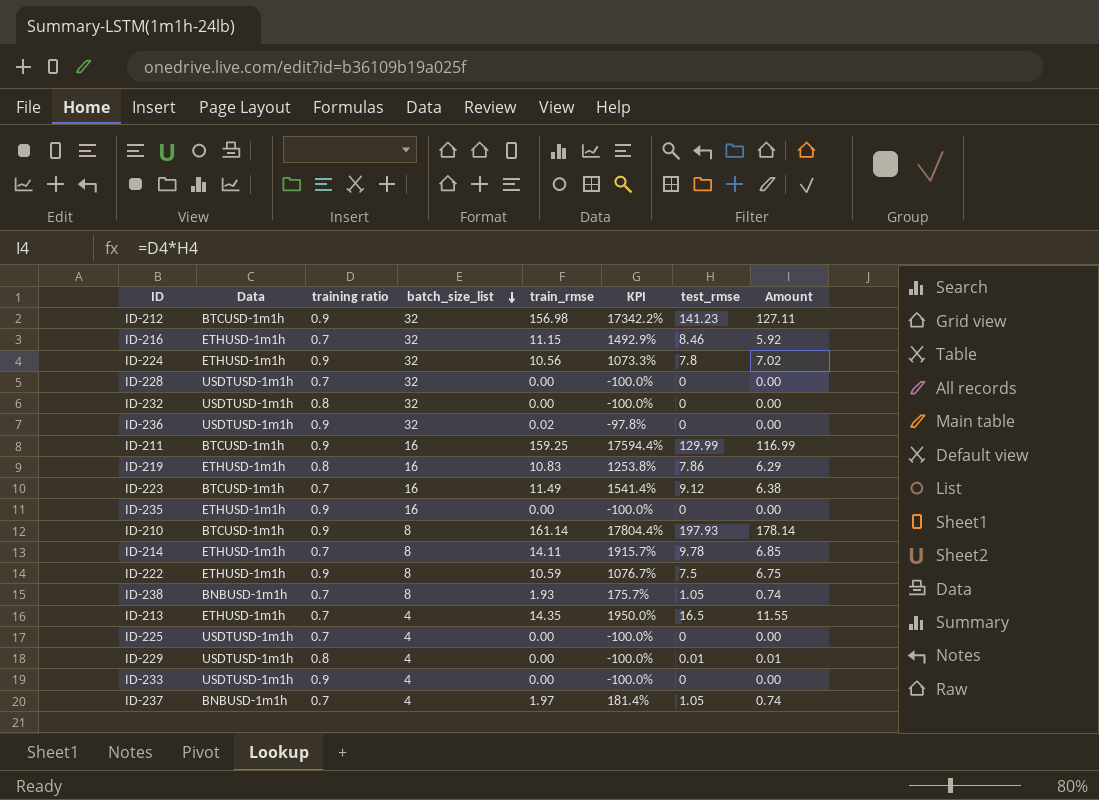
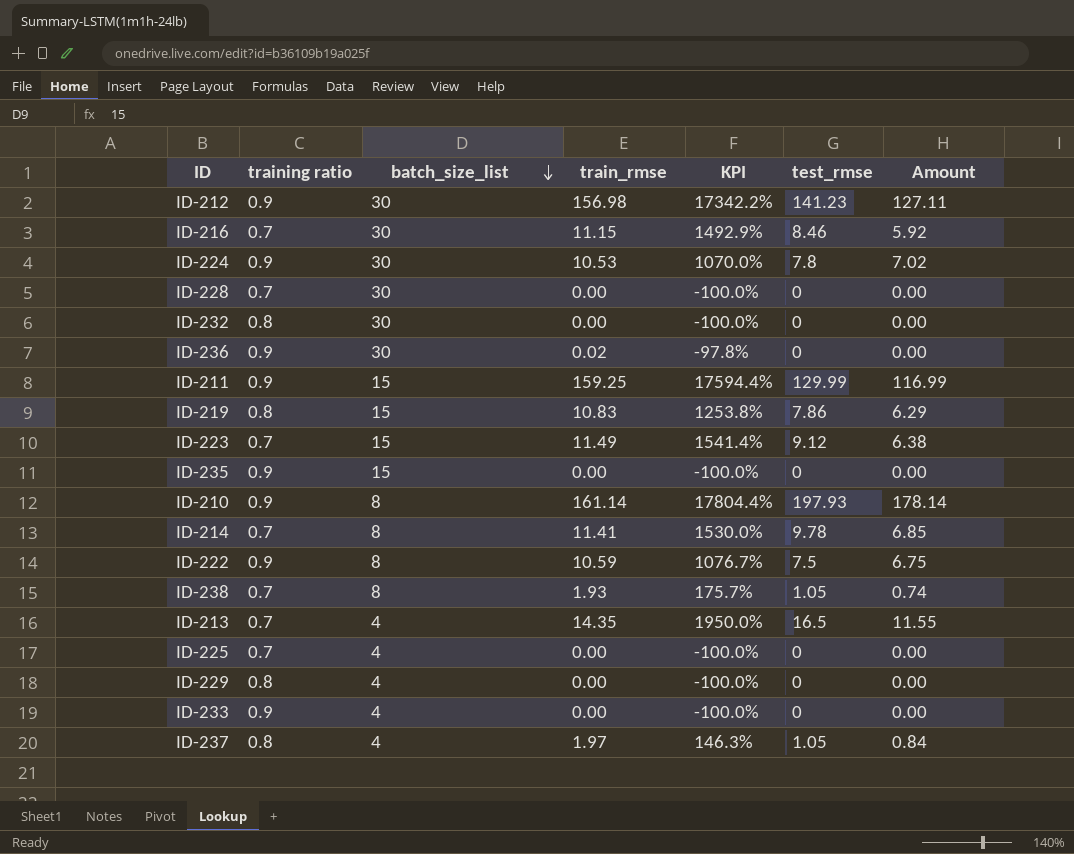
column Data | position: 2 -> none
ID-212 | batch_size_list: 32 -> 30
ID-216 | batch_size_list: 32 -> 30
ID-224 | batch_size_list: 32 -> 30
ID-224 | train_rmse: 10.56 -> 10.53
ID-224 | KPI: 1073.3% -> 1070.0%
ID-228 | batch_size_list: 32 -> 30
ID-232 | batch_size_list: 32 -> 30
ID-236 | batch_size_list: 32 -> 30
ID-211 | batch_size_list: 16 -> 15
ID-219 | batch_size_list: 16 -> 15
ID-223 | batch_size_list: 16 -> 15
ID-235 | batch_size_list: 16 -> 15
ID-214 | train_rmse: 14.11 -> 11.41
ID-214 | KPI: 1915.7% -> 1530.0%
ID-229 | test_rmse: 0.01 -> 0
ID-229 | Amount: 0.01 -> 0.00
ID-237 | training ratio: 0.7 -> 0.8
ID-237 | KPI: 181.4% -> 146.3%
ID-237 | Amount: 0.74 -> 0.84

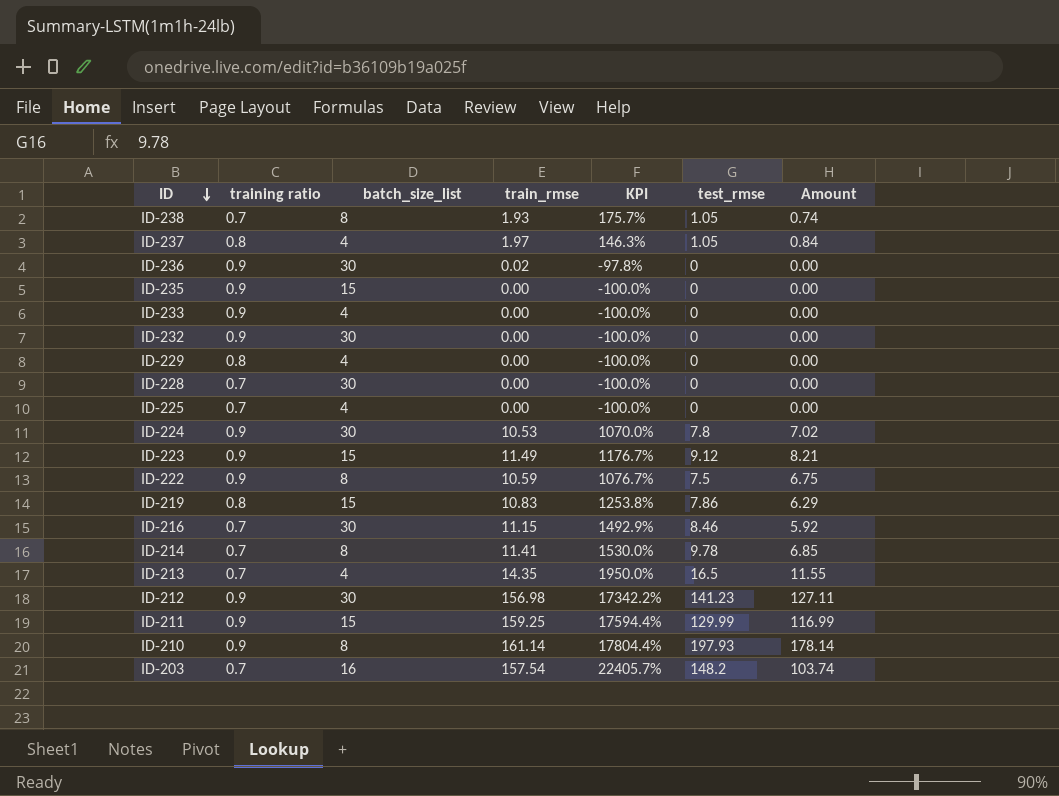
row order: batch_size_list descending -> ID descending
ID-232 | training ratio: 0.8 -> 0.9
ID-223 | training ratio: 0.7 -> 0.9
ID-223 | KPI: 1541.4% -> 1176.7%
ID-223 | Amount: 6.38 -> 8.21
row ID-203: none -> 0.7 | 16 | 157.54 | 22405.7% | 148.2 | 103.74

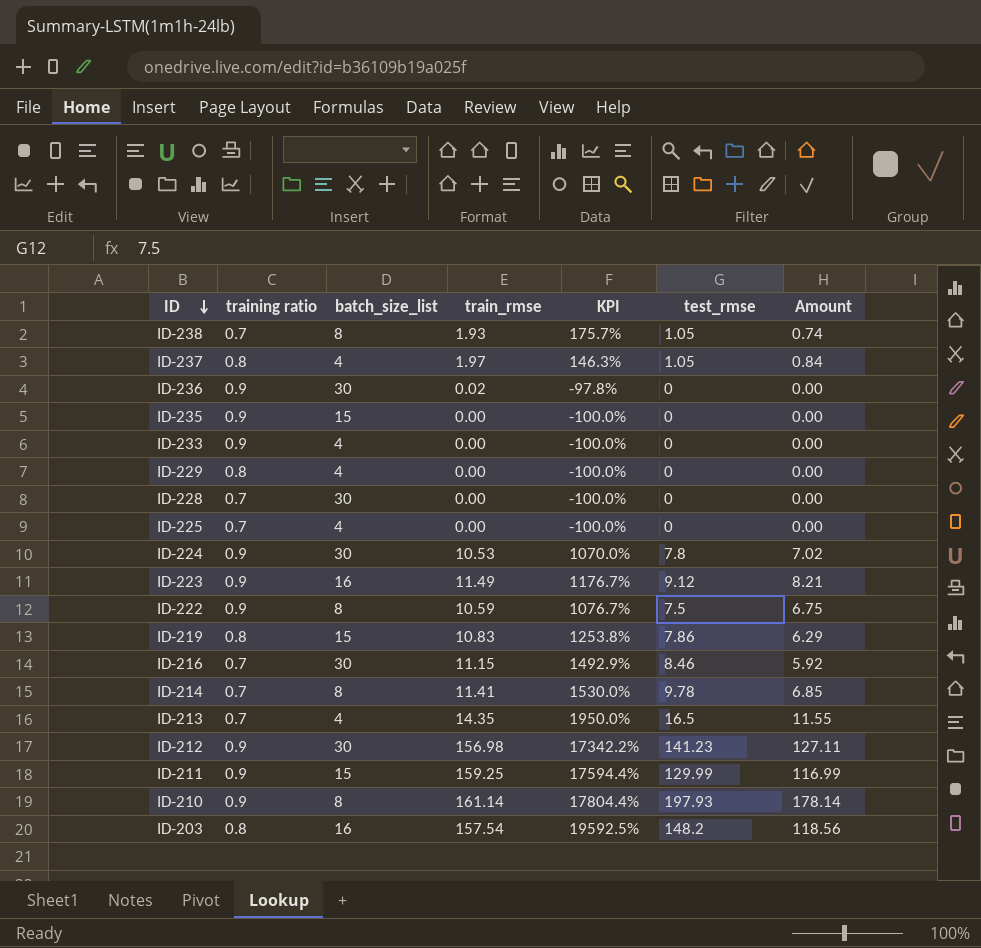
row ID-232: 0.9 | 30 | 0.00 | -100.0% | 0 | 0.00 -> none
ID-223 | batch_size_list: 15 -> 16
ID-203 | training ratio: 0.7 -> 0.8
ID-203 | KPI: 22405.7% -> 19592.5%
ID-203 | Amount: 103.74 -> 118.56

